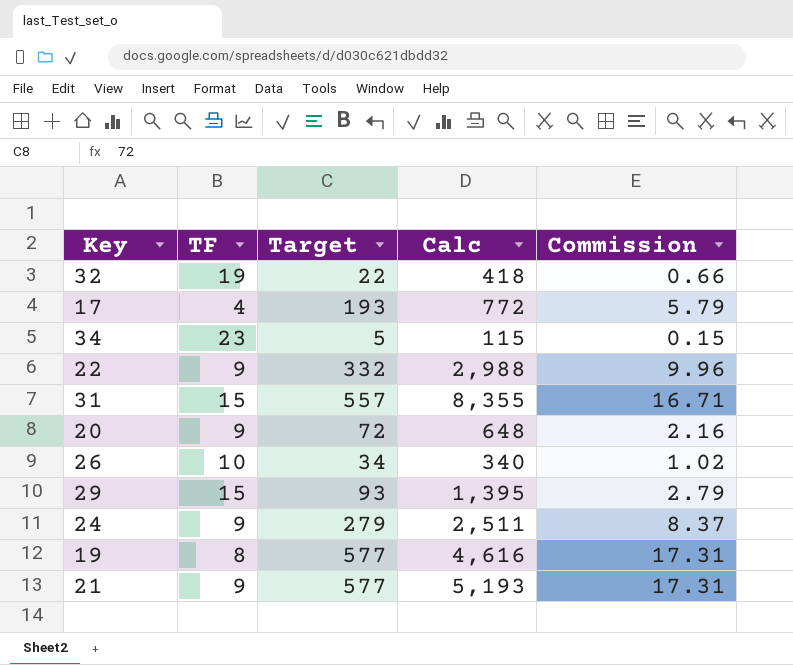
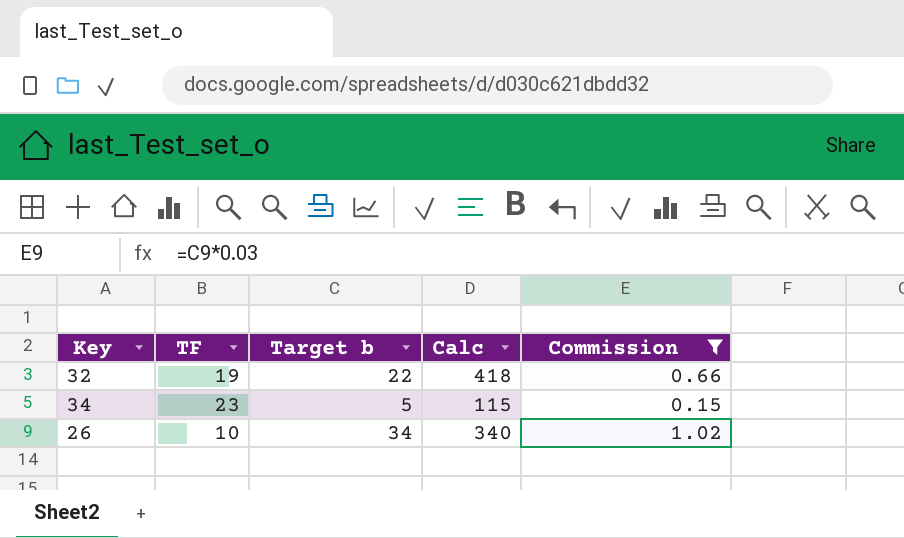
filter: none -> Commission <= 1.02
column name: Target -> Target b

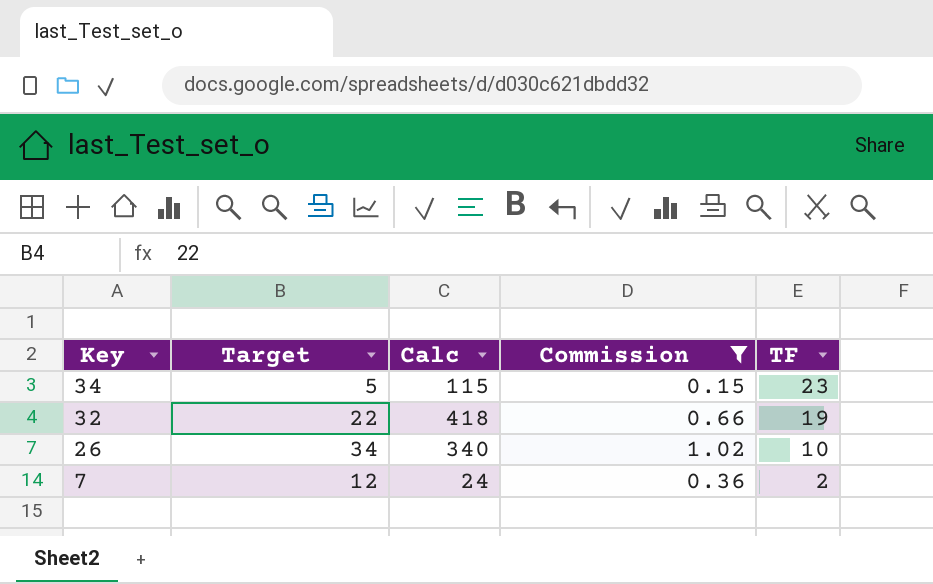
row order: none -> Key descending
column name: Target b -> Target
column TF | position: 2 -> 5
row 7: none -> 12 | 24 | 0.36 | 2

